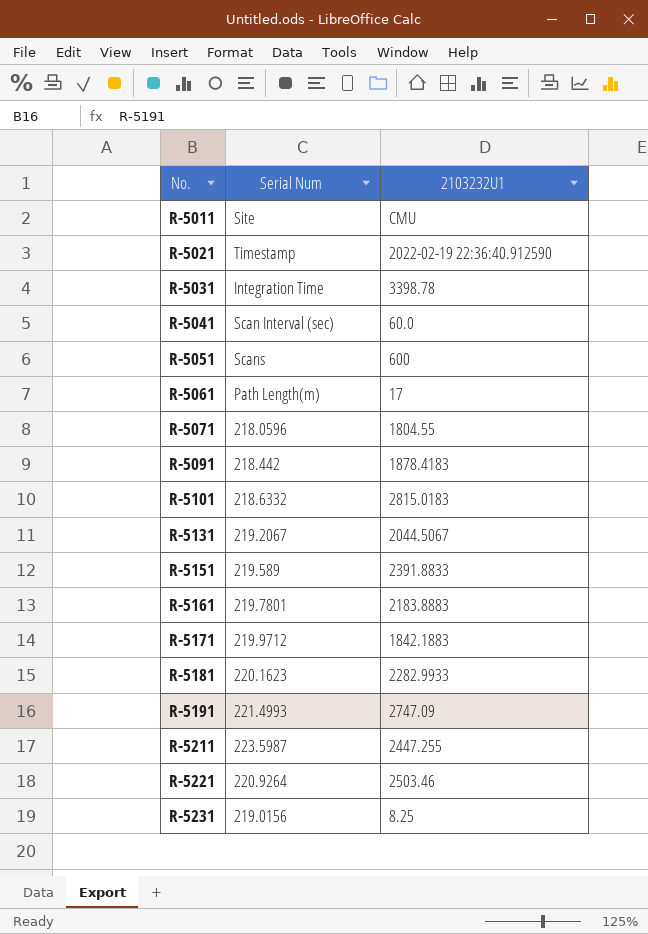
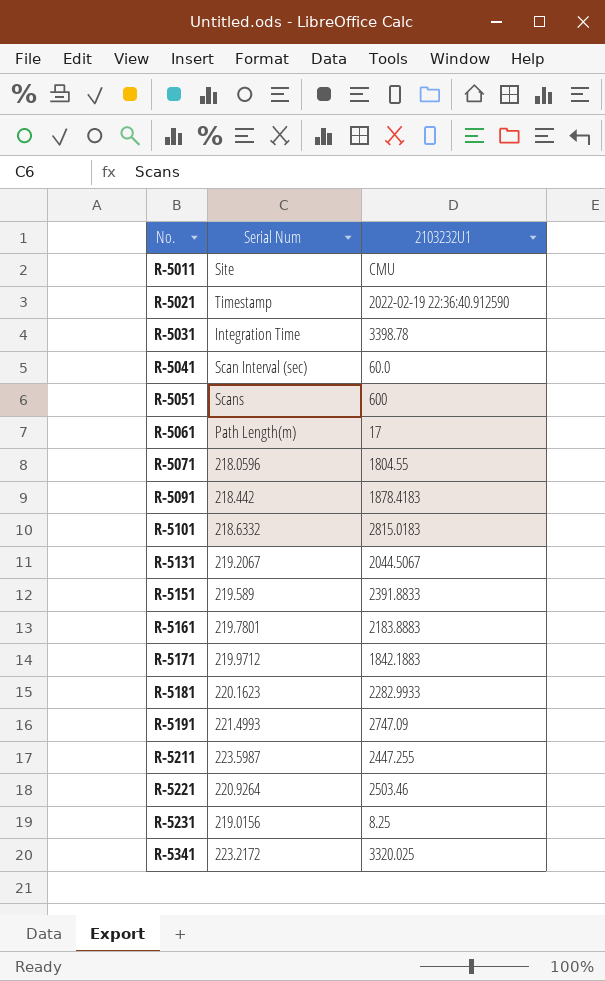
row R-5341: none -> 223.2172 | 3320.025

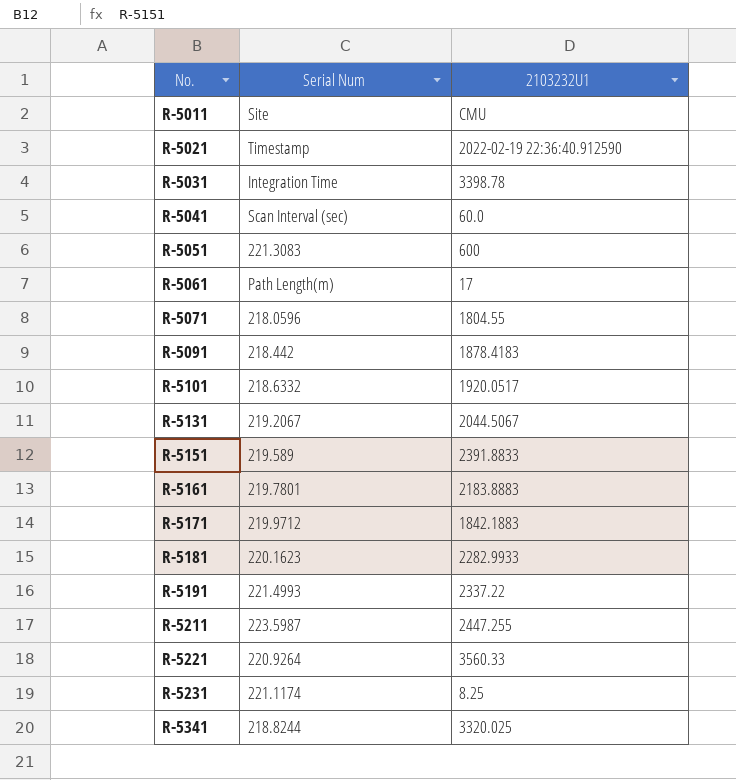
R-5051 | Serial Num: Scans -> 221.3083
R-5101 | 2103232U1: 2815.0183 -> 1920.0517
R-5191 | 2103232U1: 2747.09 -> 2337.22
R-5221 | 2103232U1: 2503.46 -> 3560.33
R-5231 | Serial Num: 219.0156 -> 221.1174
R-5341 | Serial Num: 223.2172 -> 218.8244

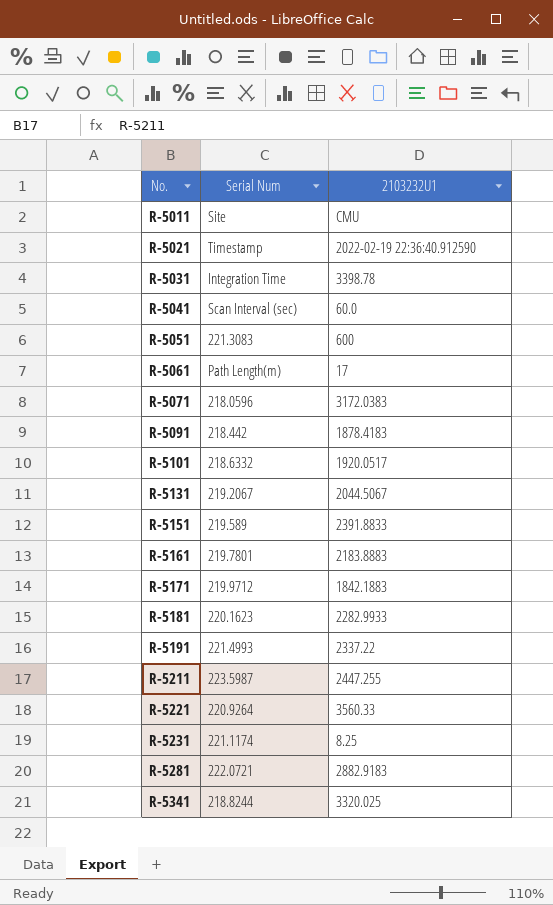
R-5071 | 2103232U1: 1804.55 -> 3172.0383
row R-5281: none -> 222.0721 | 2882.9183

